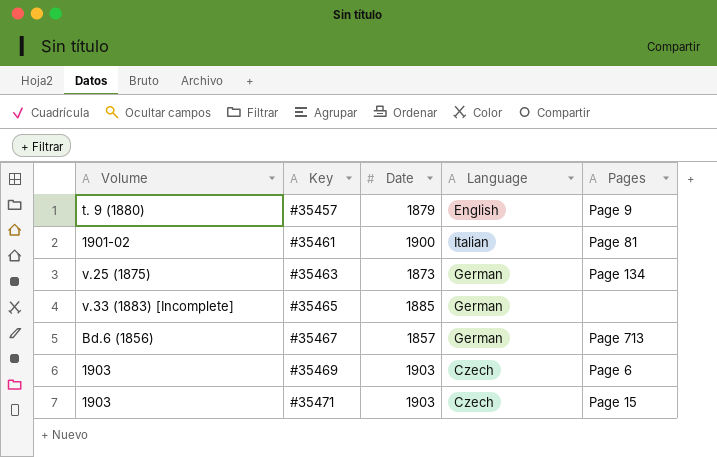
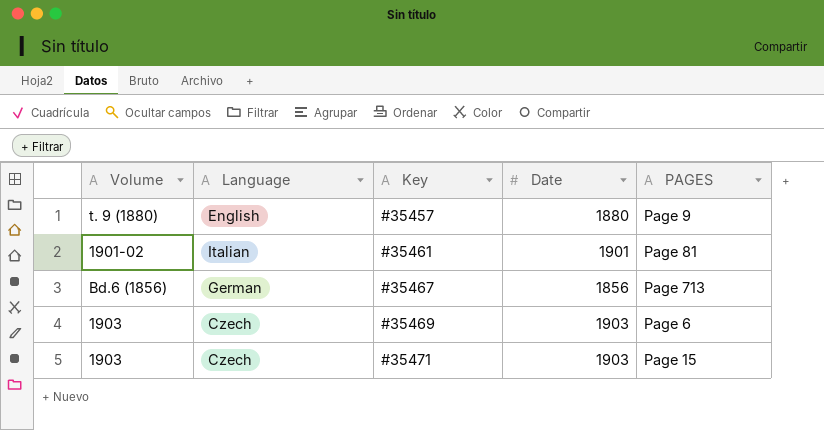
column Language | position: 4 -> 2
column name: Pages -> PAGES
row #35463: v.25 (1875) | 1873 | German | Page 134 -> none
row #35465: v.33 (1883) [Incomplete] | 1885 | German | none -> none
#35457 | Date: 1879 -> 1880
#35461 | Date: 1900 -> 1901
#35467 | Date: 1857 -> 1856

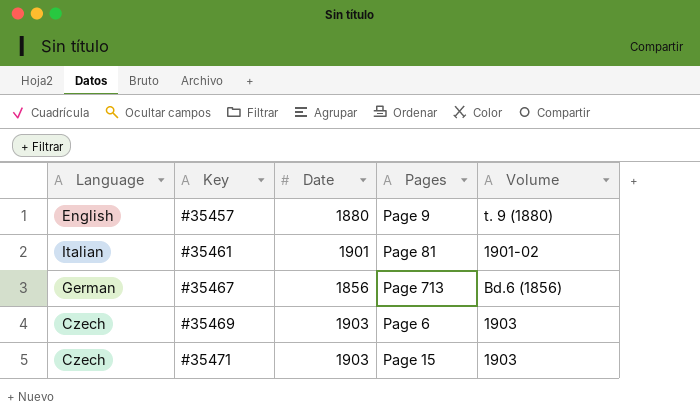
column name: PAGES -> Pages
column Volume | position: 1 -> 5

